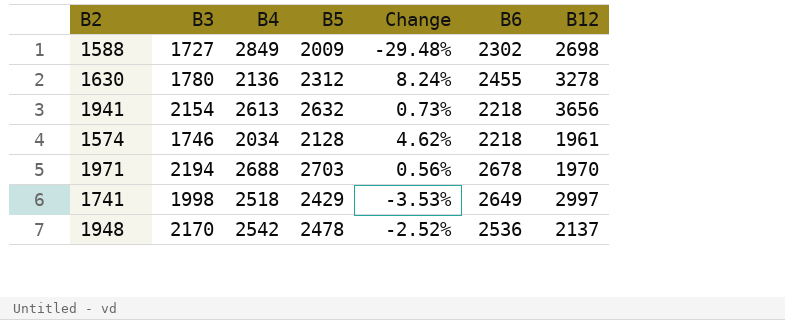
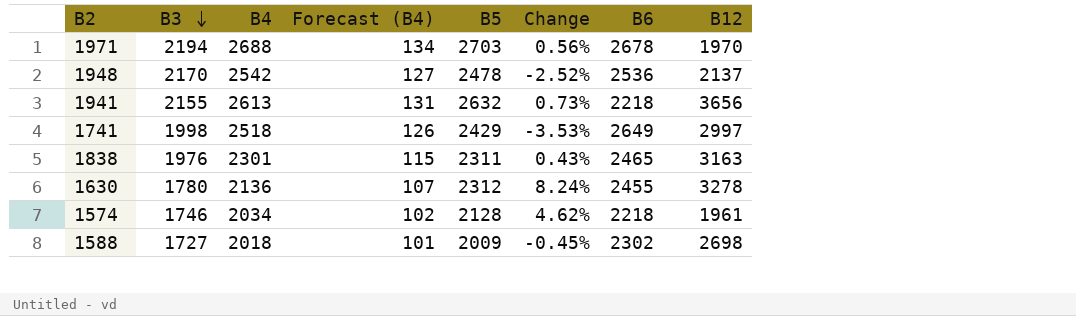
row order: none -> B3 descending
column Forecast (B4) | formula: none -> [B4] * 0.05
1941 | B3: 2154 -> 2155
row 1838: none -> 1976 | 2301 | 115 | 2311 | 0.43% | 2465 | 3163
1588 | B4: 2849 -> 2018
1588 | Change: -29.48% -> -0.45%

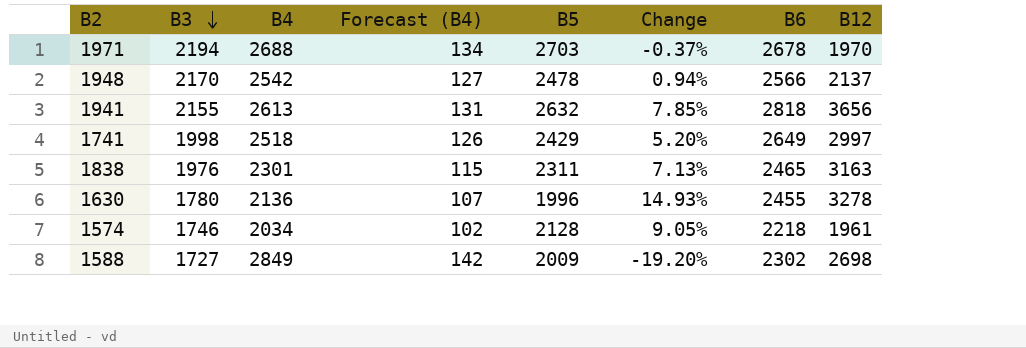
column Change | formula: ([B5] - [B4]) / [B4] -> ([B6] - [B4]) / [B4]
1948 | B6: 2536 -> 2566
1941 | B6: 2218 -> 2818
1630 | B5: 2312 -> 1996
1588 | B4: 2018 -> 2849
1588 | Forecast (B4): 101 -> 142

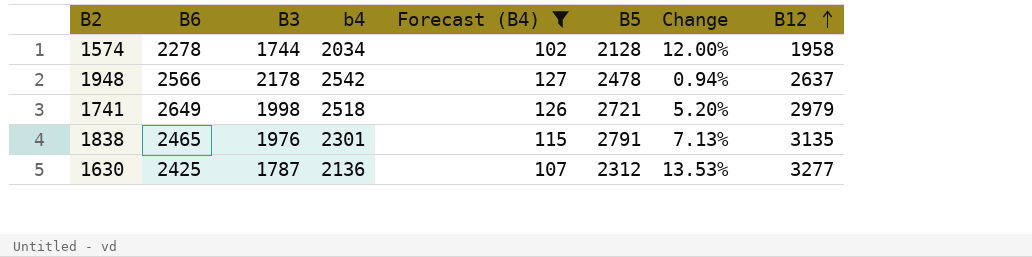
filter: none -> Forecast (B4) <= 127
row order: B3 descending -> B12 ascending
column B6 | position: 7 -> 2
column name: B4 -> b4
1574 | B6: 2218 -> 2278
1574 | B3: 1746 -> 1744
1574 | Change: 9.05% -> 12.00%
1574 | B12: 1961 -> 1958
1948 | B3: 2170 -> 2178
1948 | B12: 2137 -> 2637
1741 | B5: 2429 -> 2721
1741 | B12: 2997 -> 2979
1838 | B5: 2311 -> 2791
1838 | B12: 3163 -> 3135
1630 | B6: 2455 -> 2425
1630 | B3: 1780 -> 1787
1630 | B5: 1996 -> 2312
1630 | Change: 14.93% -> 13.53%
1630 | B12: 3278 -> 3277

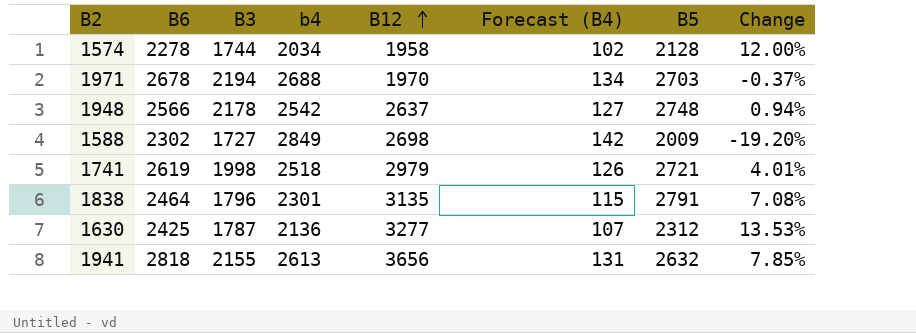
filter: Forecast (B4) <= 127 -> none
column B12 | position: 8 -> 5
1948 | B5: 2478 -> 2748
1741 | B6: 2649 -> 2619
1741 | Change: 5.20% -> 4.01%
1838 | B6: 2465 -> 2464
1838 | B3: 1976 -> 1796
1838 | Change: 7.13% -> 7.08%

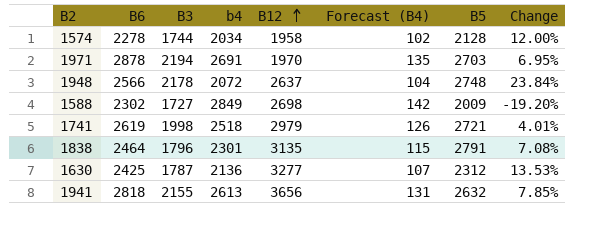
1971 | B6: 2678 -> 2878
1971 | b4: 2688 -> 2691
1971 | Forecast (B4): 134 -> 135
1971 | Change: -0.37% -> 6.95%
1948 | b4: 2542 -> 2072
1948 | Forecast (B4): 127 -> 104
1948 | Change: 0.94% -> 23.84%

